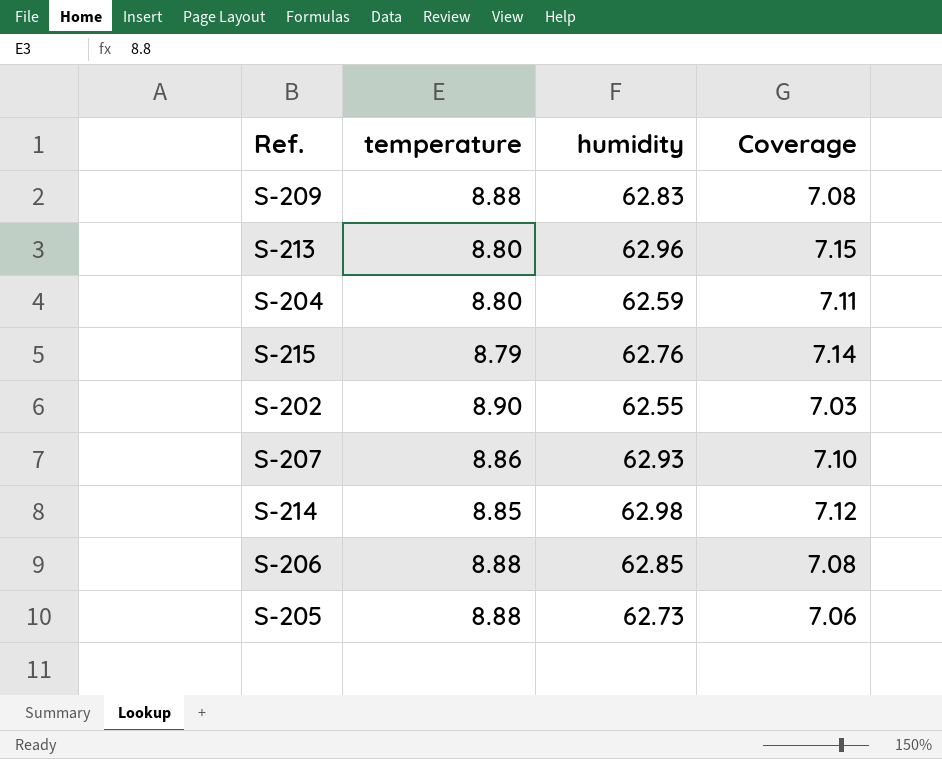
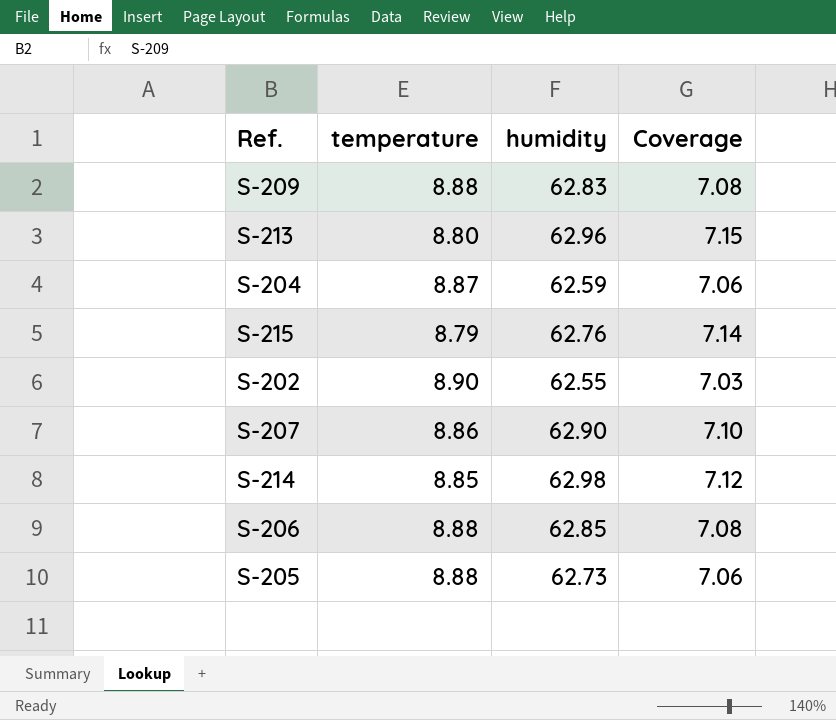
S-204 | temperature: 8.80 -> 8.87
S-204 | Coverage: 7.11 -> 7.06
S-207 | humidity: 62.93 -> 62.90

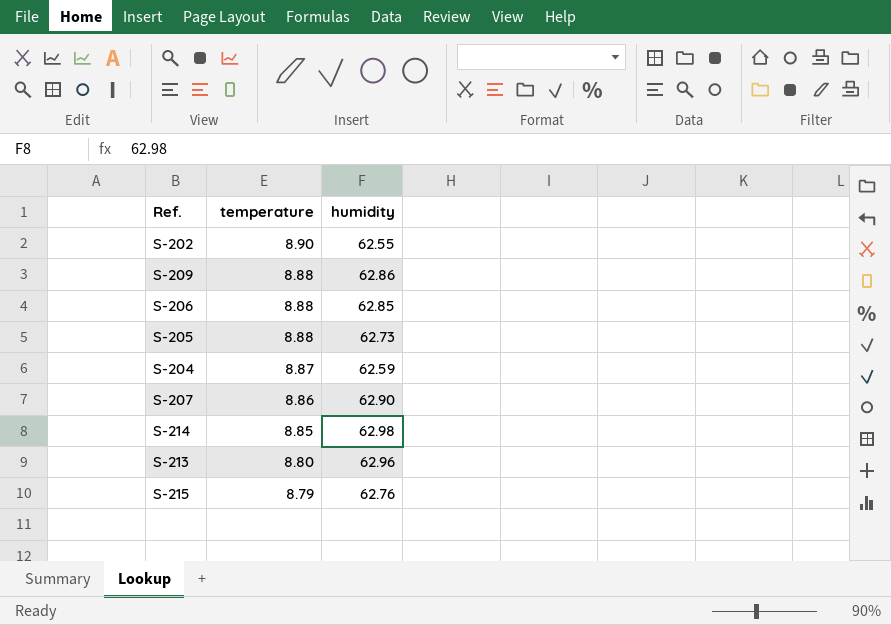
row order: none -> temperature descending
column Coverage | formula: [humidity] / [temperature] -> none
S-209 | humidity: 62.83 -> 62.86

